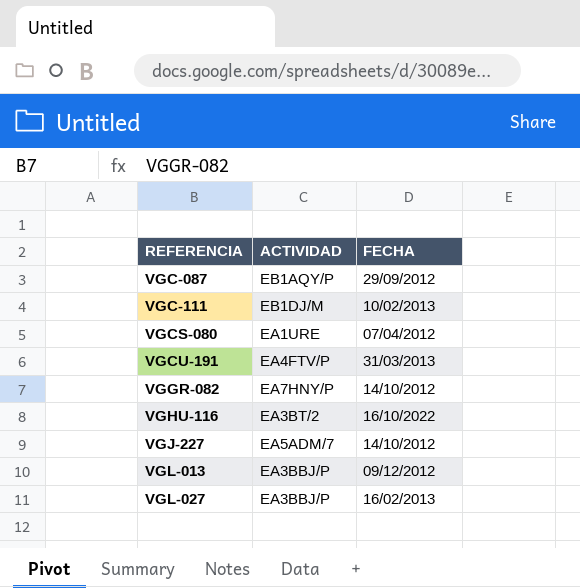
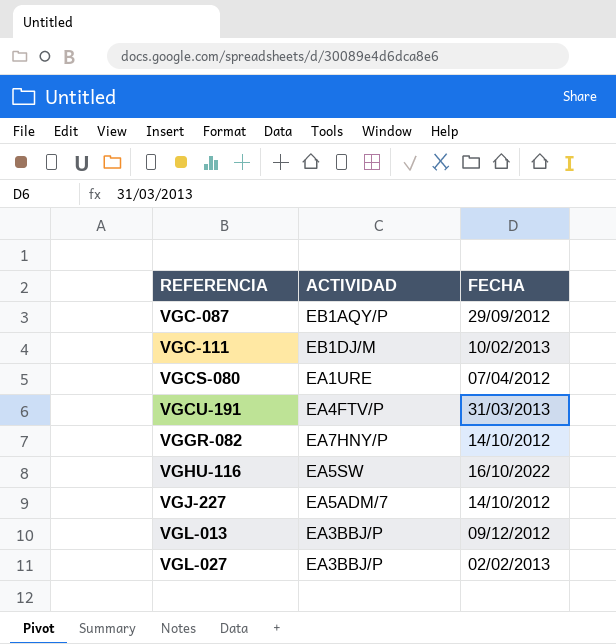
VGHU-116 | ACTIVIDAD: EA3BT/2 -> EA5SW
VGL-027 | FECHA: 16/02/2013 -> 02/02/2013

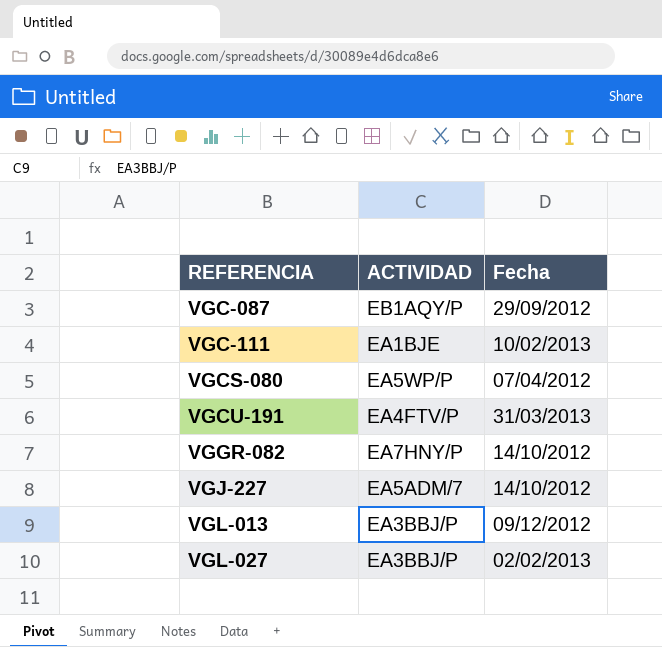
column name: FECHA -> Fecha
row VGHU-116: EA5SW | 16/10/2022 -> none
VGC-111 | ACTIVIDAD: EB1DJ/M -> EA1BJE
VGCS-080 | ACTIVIDAD: EA1URE -> EA5WP/P

